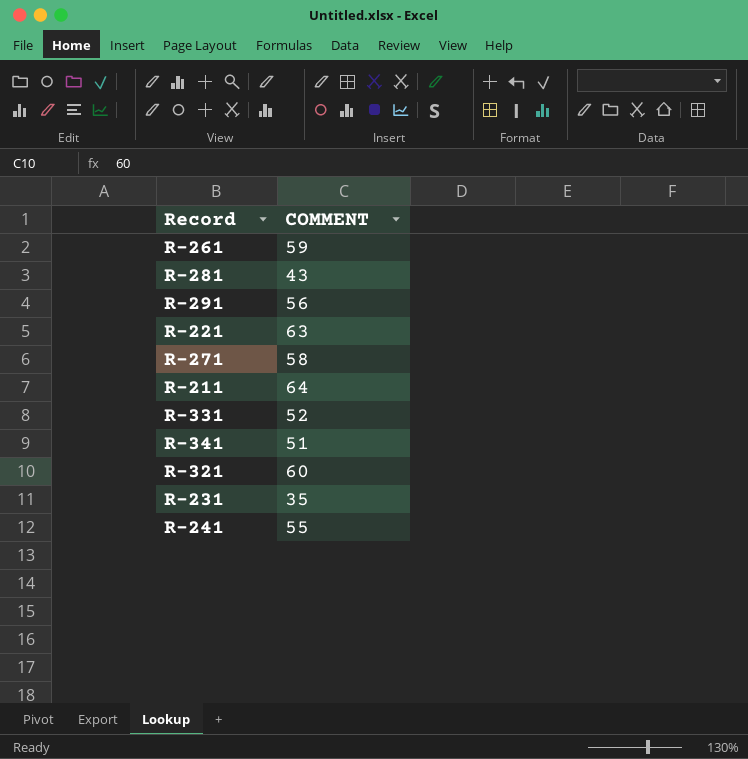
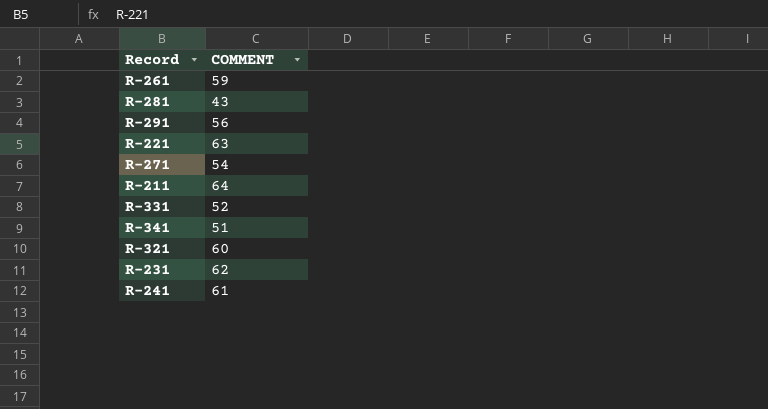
R-271 | COMMENT: 58 -> 54
R-231 | COMMENT: 35 -> 62
R-241 | COMMENT: 55 -> 61

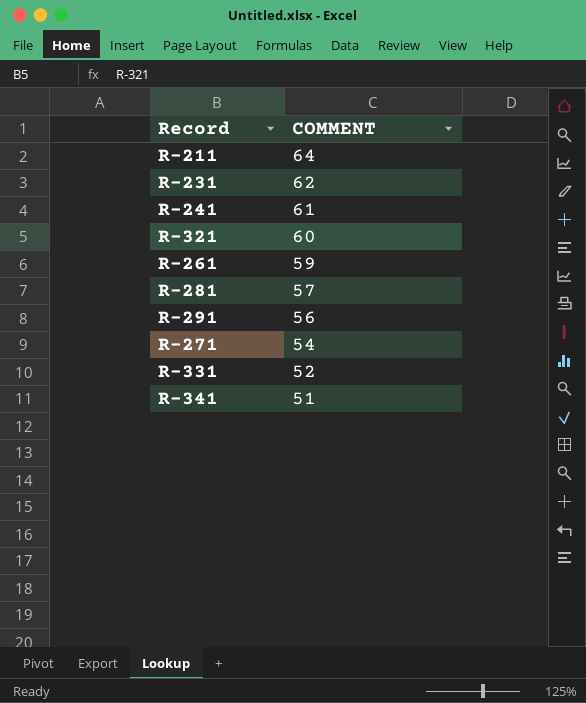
row order: none -> COMMENT descending
row R-221: 63 -> none
R-281 | COMMENT: 43 -> 57

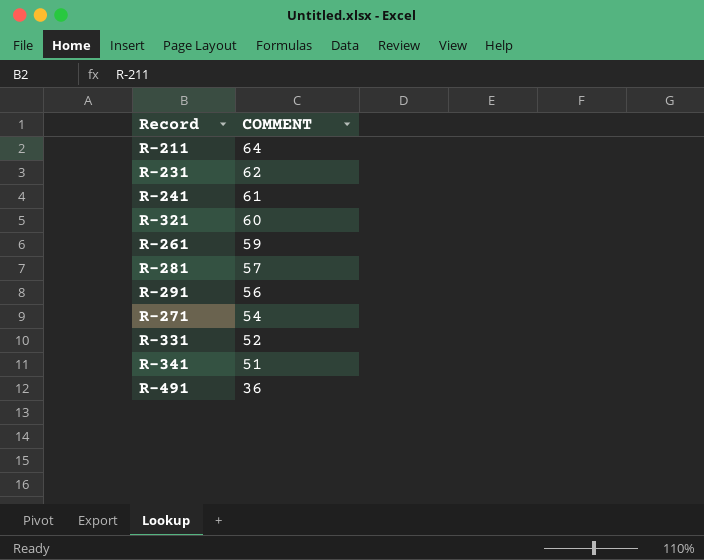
row R-491: none -> 36

